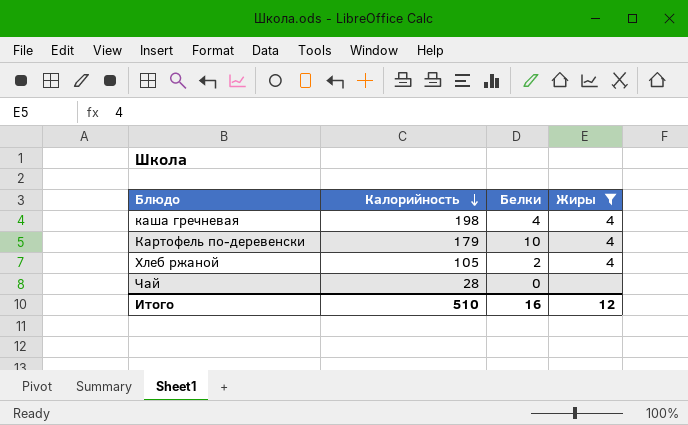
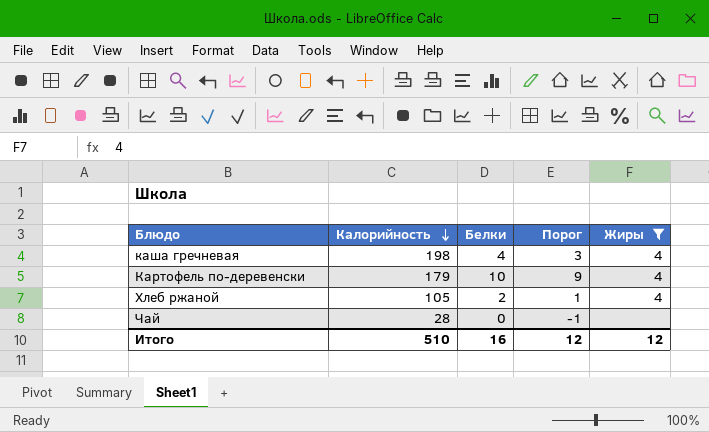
column Порог | formula: none -> [Белки] - 1

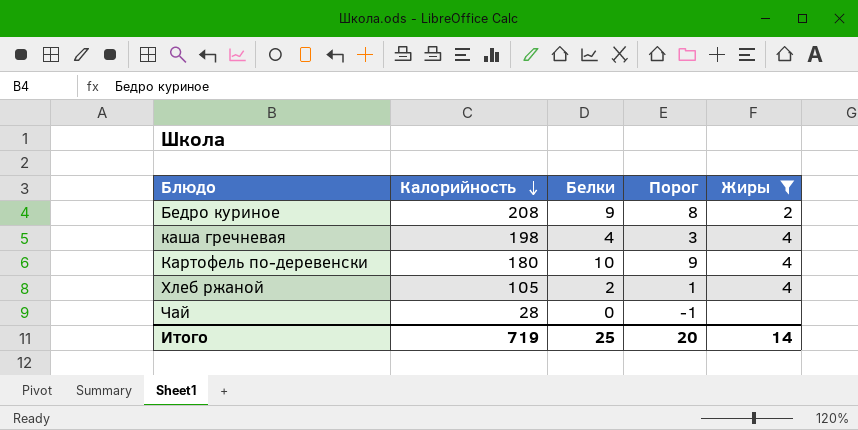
row Бедро куриное: none -> 208 | 9 | 8 | 2
Картофель по-деревенски | Калорийность: 179 -> 180
Итого | Калорийность: 510 -> 719
Итого | Белки: 16 -> 25
Итого | Порог: 12 -> 20
Итого | Жиры: 12 -> 14

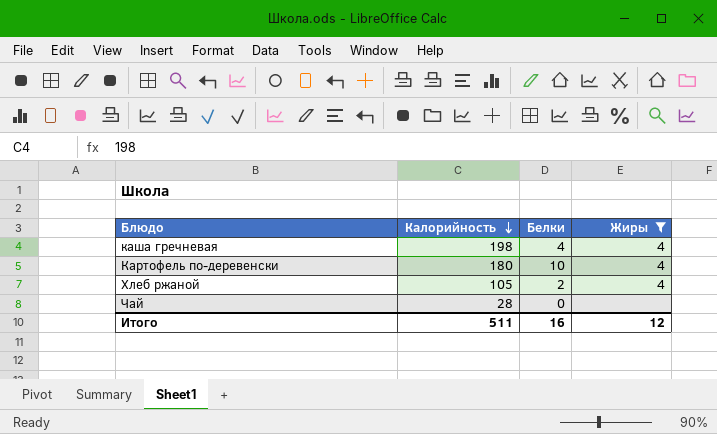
column Порог | formula: [Белки] - 1 -> none
row Бедро куриное: 208 | 9 | 8 | 2 -> none
Итого | Калорийность: 719 -> 511
Итого | Белки: 25 -> 16
Итого | Жиры: 14 -> 12

